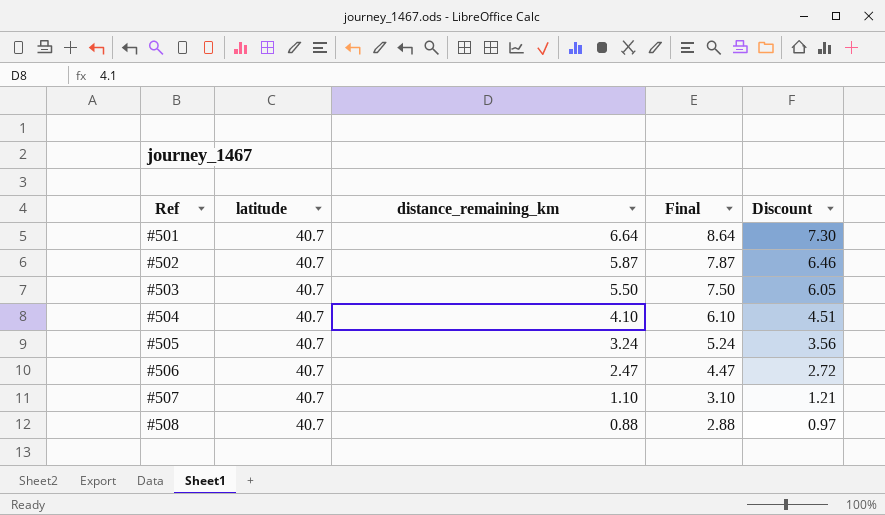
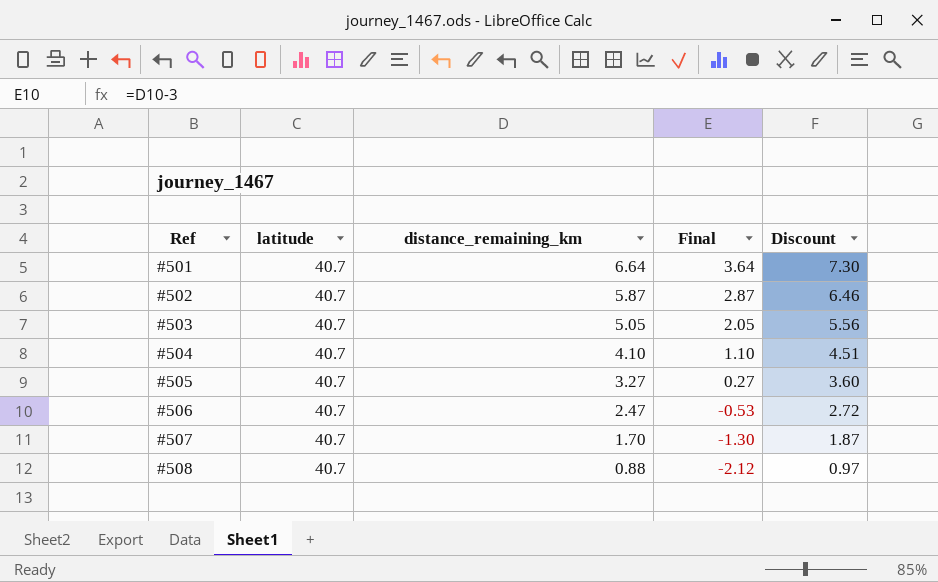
column Final | formula: [distance_remaining_km] + 2 -> [distance_remaining_km] - 3
#503 | distance_remaining_km: 5.50 -> 5.05
#503 | Discount: 6.05 -> 5.56
#505 | distance_remaining_km: 3.24 -> 3.27
#505 | Discount: 3.56 -> 3.60
#507 | distance_remaining_km: 1.10 -> 1.70
#507 | Discount: 1.21 -> 1.87

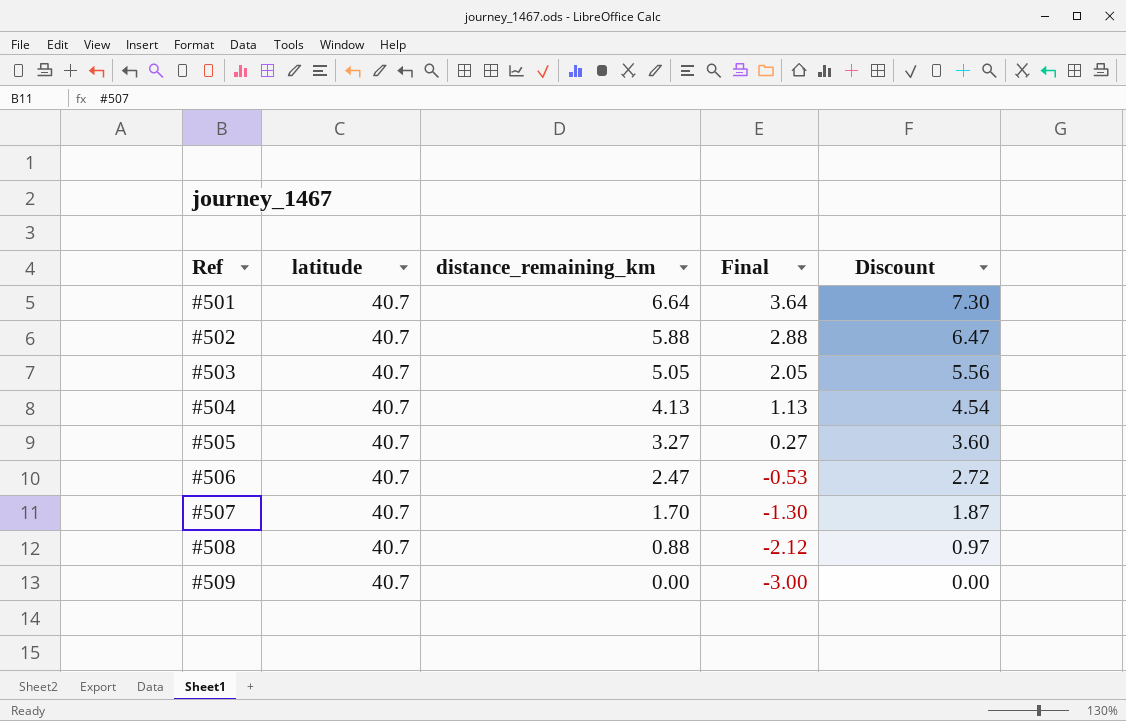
#502 | distance_remaining_km: 5.87 -> 5.88
#502 | Final: 2.87 -> 2.88
#502 | Discount: 6.46 -> 6.47
#504 | distance_remaining_km: 4.10 -> 4.13
#504 | Final: 1.10 -> 1.13
#504 | Discount: 4.51 -> 4.54
row #509: none -> 40.7 | 0.00 | -3.00 | 0.00

